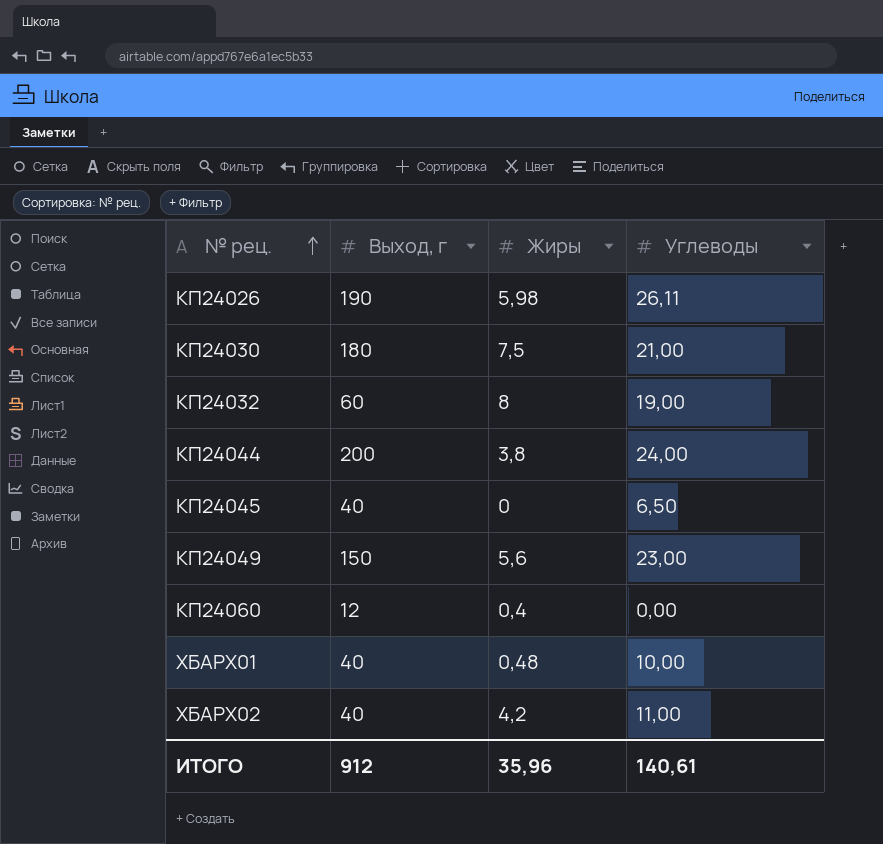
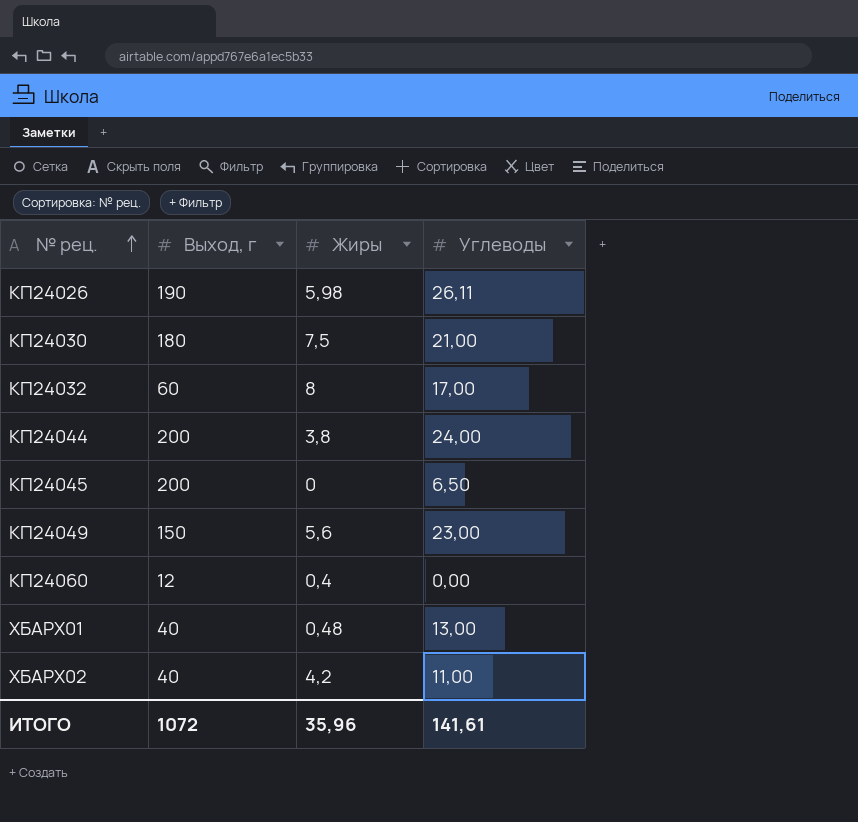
КП24032 | Углеводы: 19,00 -> 17,00
КП24045 | Выход, г: 40 -> 200
ХБАРХ01 | Углеводы: 10,00 -> 13,00
ИТОГО | Выход, г: 912 -> 1072
ИТОГО | Углеводы: 140,61 -> 141,61

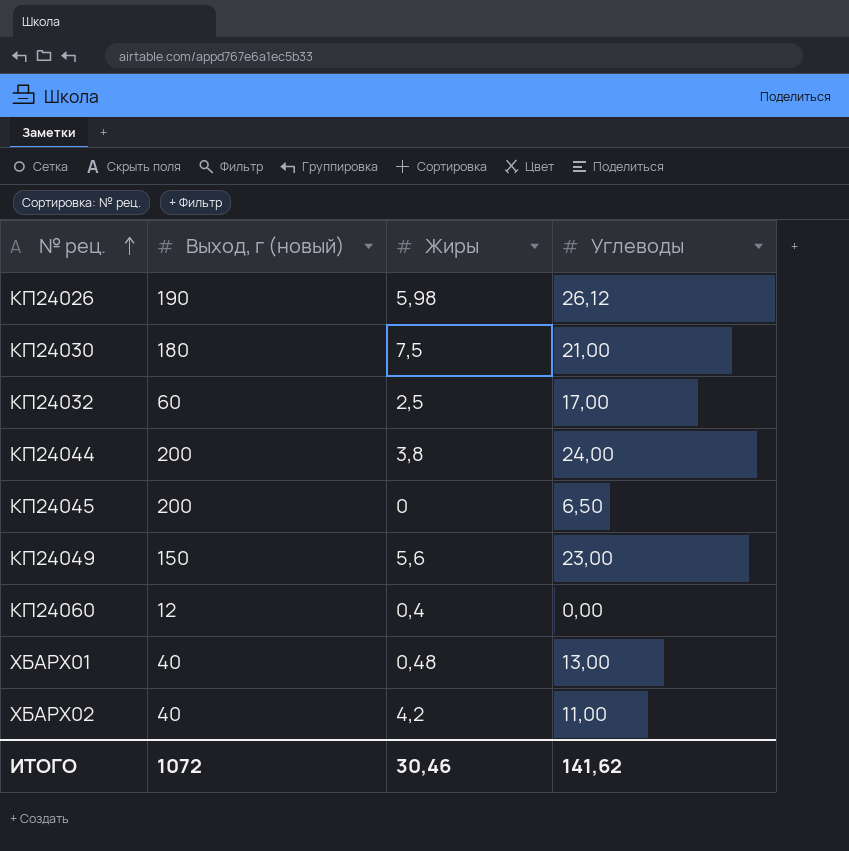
column name: Выход, г -> Выход, г (новый)
КП24026 | Углеводы: 26,11 -> 26,12
КП24032 | Жиры: 8 -> 2,5
ИТОГО | Жиры: 35,96 -> 30,46
ИТОГО | Углеводы: 141,61 -> 141,62

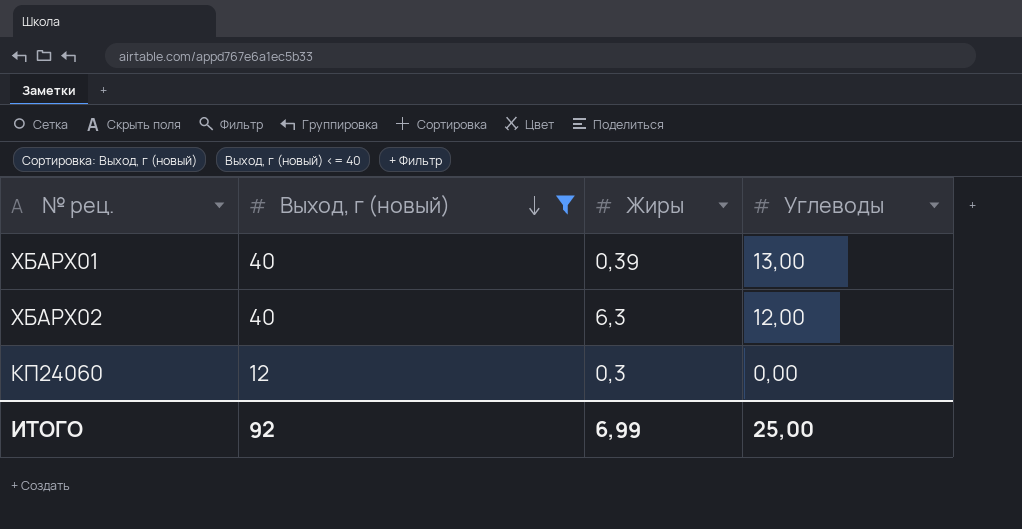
filter: none -> Выход, г (новый) <= 40
row order: № рец. ascending -> Выход, г (новый) descending
ХБАРХ01 | Жиры: 0,48 -> 0,39
ХБАРХ02 | Жиры: 4,2 -> 6,3
ХБАРХ02 | Углеводы: 11,00 -> 12,00
КП24060 | Жиры: 0,4 -> 0,3
ИТОГО | Выход, г (новый): 1072 -> 92
ИТОГО | Жиры: 30,46 -> 6,99
ИТОГО | Углеводы: 141,62 -> 25,00

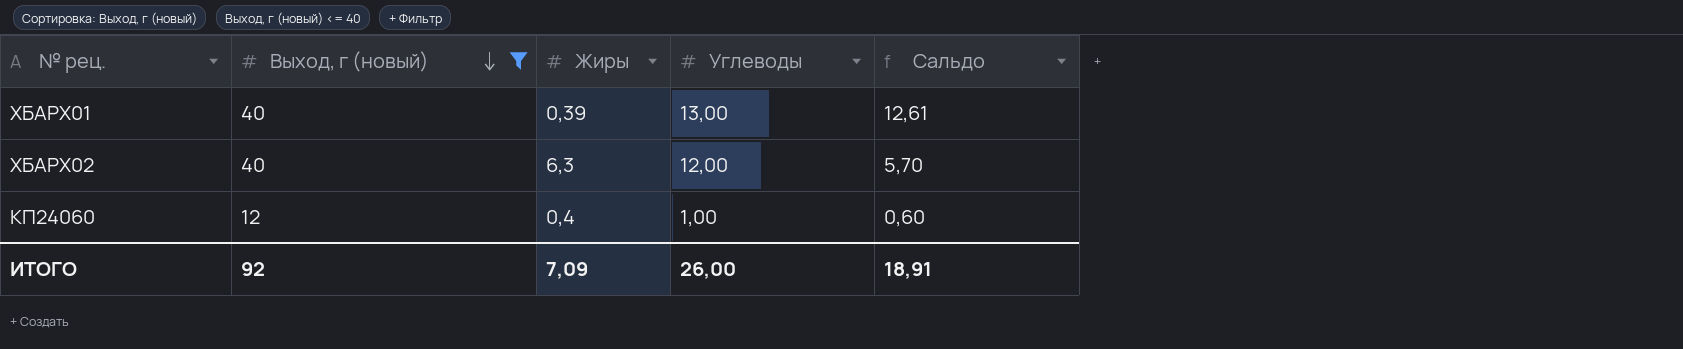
column Сальдо | formula: none -> [Углеводы] - [Жиры]
КП24060 | Жиры: 0,3 -> 0,4
КП24060 | Углеводы: 0,00 -> 1,00
ИТОГО | Жиры: 6,99 -> 7,09
ИТОГО | Углеводы: 25,00 -> 26,00

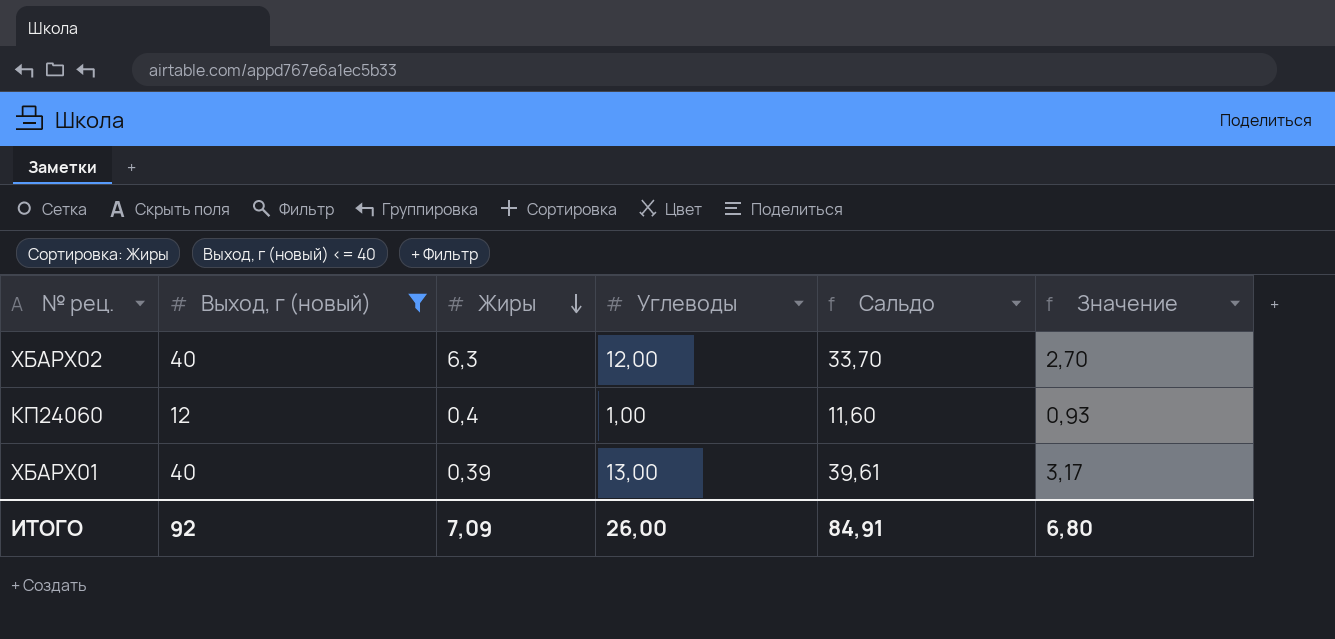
row order: Выход, г (новый) descending -> Жиры descending
column Сальдо | formula: [Углеводы] - [Жиры] -> [Выход, г (новый)] - [Жиры]
column Значение | formula: none -> [Сальдо] * 0,08
ИТОГО | Сальдо: 18,91 -> 84,91

